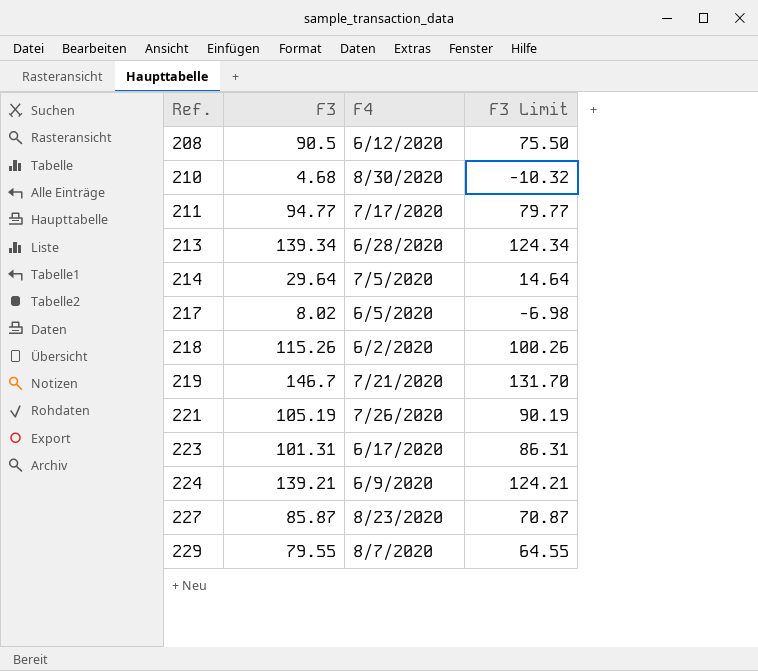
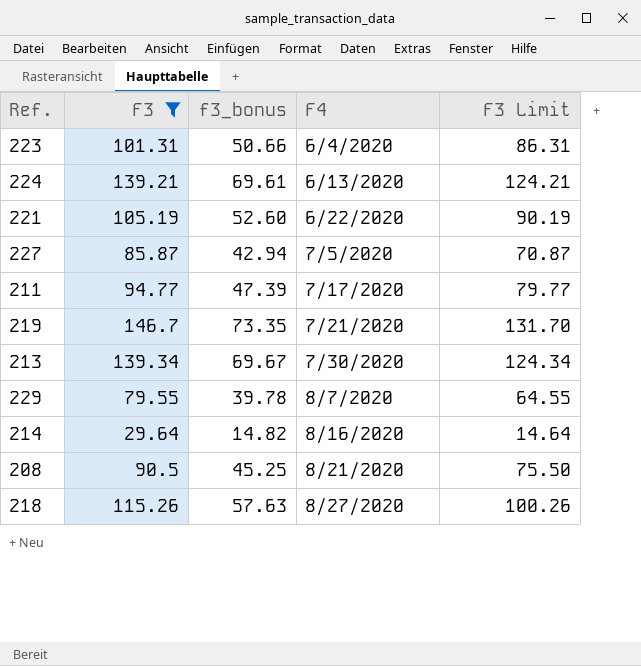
filter: none -> F3 >= 29.64
row order: Ref. ascending -> F4 ascending
column f3_bonus | formula: none -> [F3] * 0.5
223 | F4: 6/17/2020 -> 6/4/2020
224 | F4: 6/9/2020 -> 6/13/2020
221 | F4: 7/26/2020 -> 6/22/2020
227 | F4: 8/23/2020 -> 7/5/2020
213 | F4: 6/28/2020 -> 7/30/2020
214 | F4: 7/5/2020 -> 8/16/2020
208 | F4: 6/12/2020 -> 8/21/2020
218 | F4: 6/2/2020 -> 8/27/2020

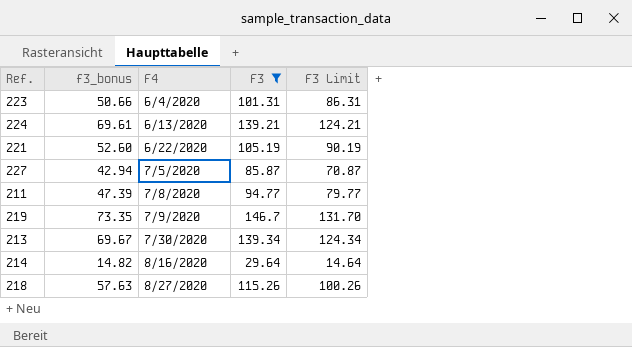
column F3 | position: 2 -> 4
row 229: 79.55 | 39.78 | 8/7/2020 | 64.55 -> none
row 208: 90.5 | 45.25 | 8/21/2020 | 75.50 -> none
211 | F4: 7/17/2020 -> 7/8/2020
219 | F4: 7/21/2020 -> 7/9/2020

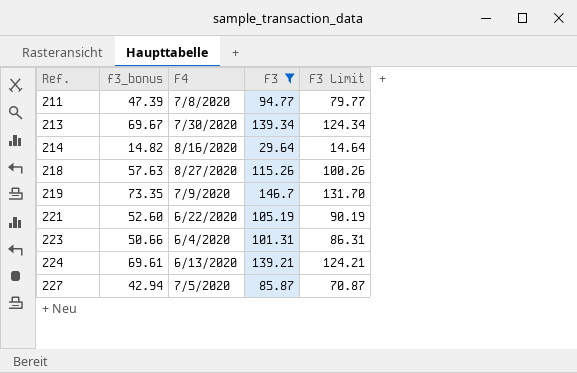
row order: F4 ascending -> Ref. ascending

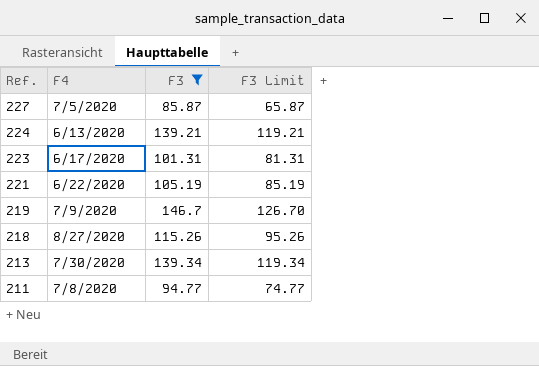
row order: Ref. ascending -> Ref. descending
column f3_bonus | formula: [F3] * 0.5 -> none
column F3 Limit | formula: [F3] - 15 -> [F3] - 20
row 214: 14.82 | 8/16/2020 | 29.64 | 14.64 -> none
223 | F4: 6/4/2020 -> 6/17/2020

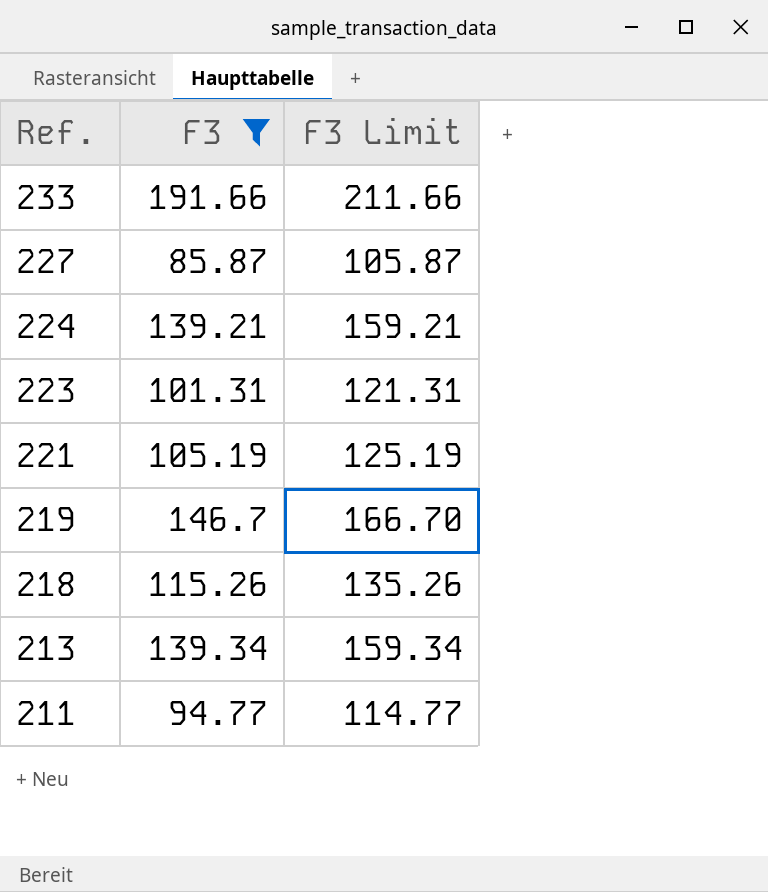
column F4 | position: 2 -> none
column F3 Limit | formula: [F3] - 20 -> [F3] + 20
row 233: none -> 191.66 | 211.66

